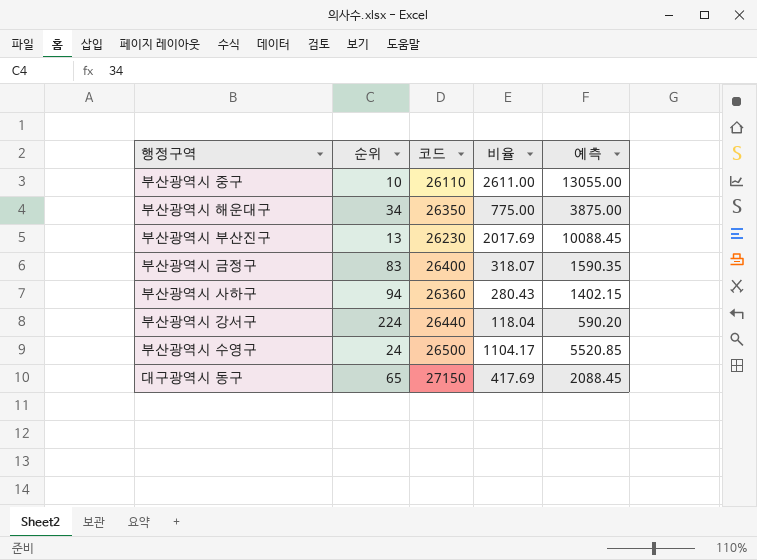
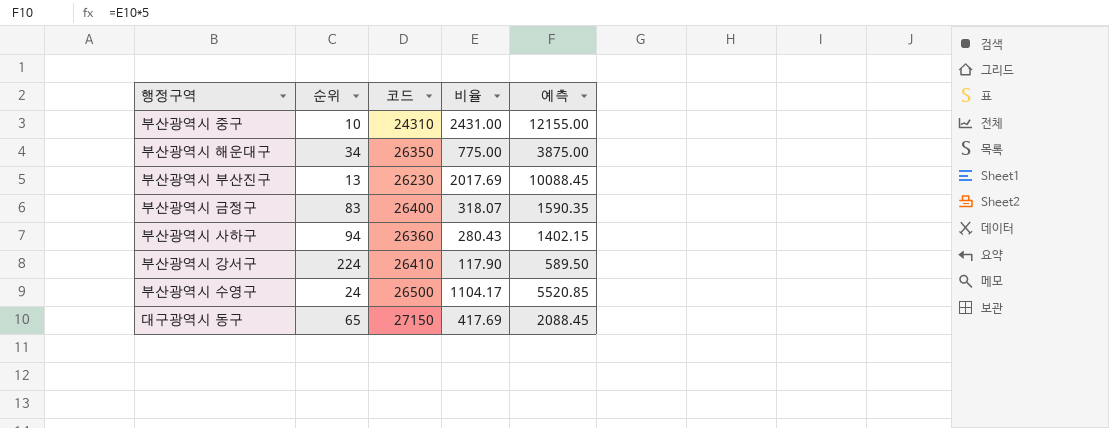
부산광역시 중구 | 코드: 26110 -> 24310
부산광역시 중구 | 비율: 2611.00 -> 2431.00
부산광역시 중구 | 예측: 13055.00 -> 12155.00
부산광역시 강서구 | 코드: 26440 -> 26410
부산광역시 강서구 | 비율: 118.04 -> 117.90
부산광역시 강서구 | 예측: 590.20 -> 589.50

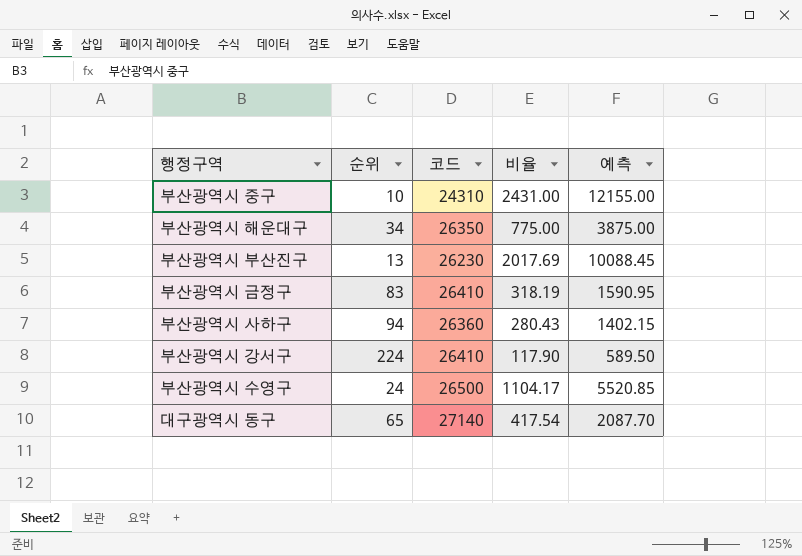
부산광역시 금정구 | 코드: 26400 -> 26410
부산광역시 금정구 | 비율: 318.07 -> 318.19
부산광역시 금정구 | 예측: 1590.35 -> 1590.95
대구광역시 동구 | 코드: 27150 -> 27140
대구광역시 동구 | 비율: 417.69 -> 417.54
대구광역시 동구 | 예측: 2088.45 -> 2087.70

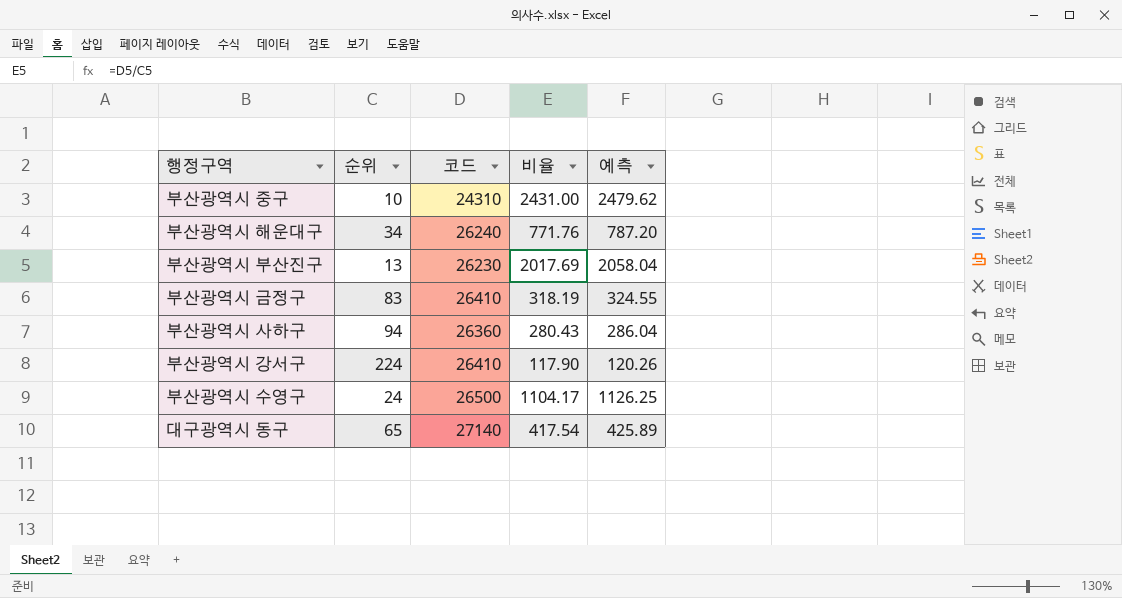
column 예측 | formula: [비율] * 5 -> [비율] * 1.02
부산광역시 해운대구 | 코드: 26350 -> 26240
부산광역시 해운대구 | 비율: 775.00 -> 771.76

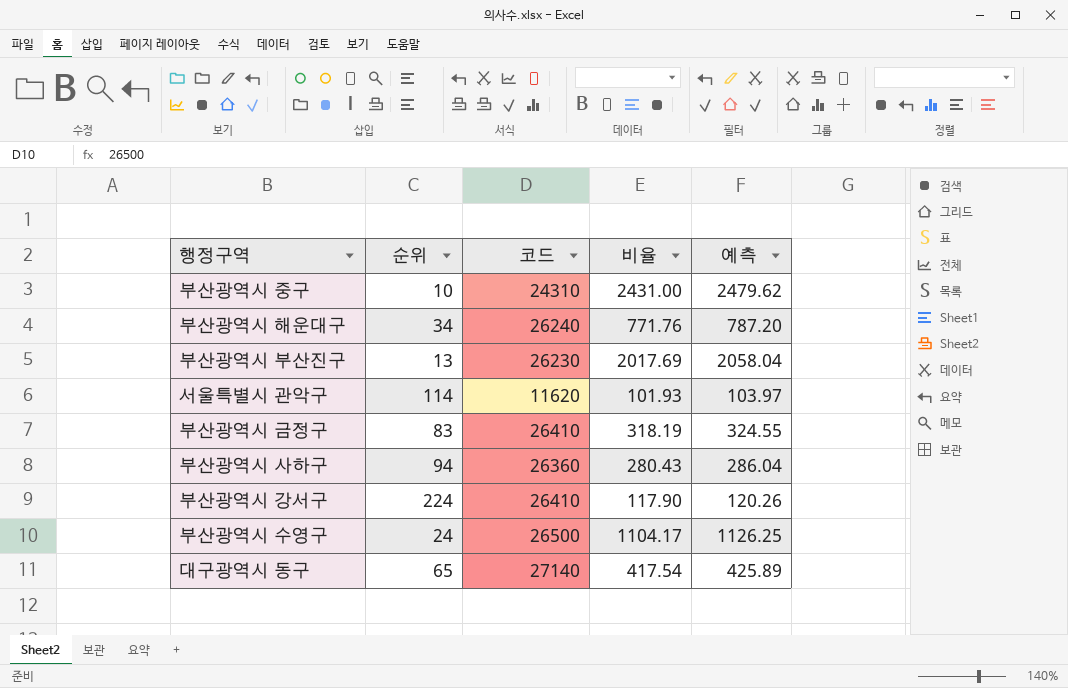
row 서울특별시 관악구: none -> 114 | 11620 | 101.93 | 103.97

